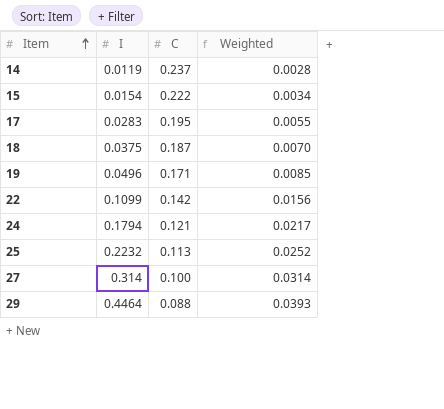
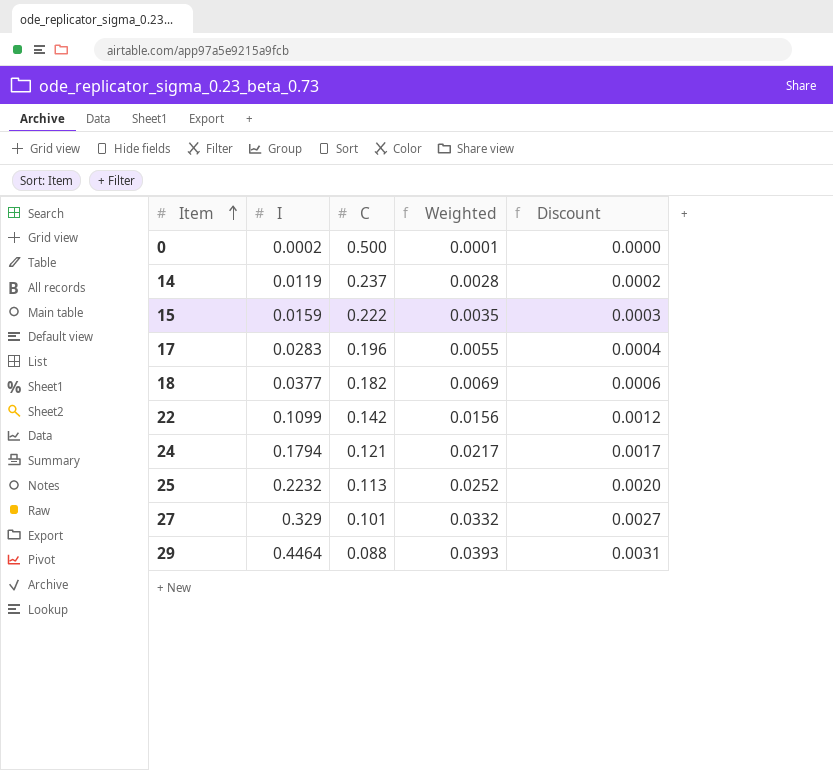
column Discount | formula: none -> [Weighted] * 0.08
row 19: 0.0496 | 0.171 | 0.0085 -> none
row 0: none -> 0.0002 | 0.500 | 0.0001 | 0.0000
15 | I: 0.0154 -> 0.0159
15 | Weighted: 0.0034 -> 0.0035
17 | C: 0.195 -> 0.196
18 | I: 0.0375 -> 0.0377
18 | C: 0.187 -> 0.182
18 | Weighted: 0.0070 -> 0.0069
27 | I: 0.314 -> 0.329
27 | C: 0.100 -> 0.101
27 | Weighted: 0.0314 -> 0.0332

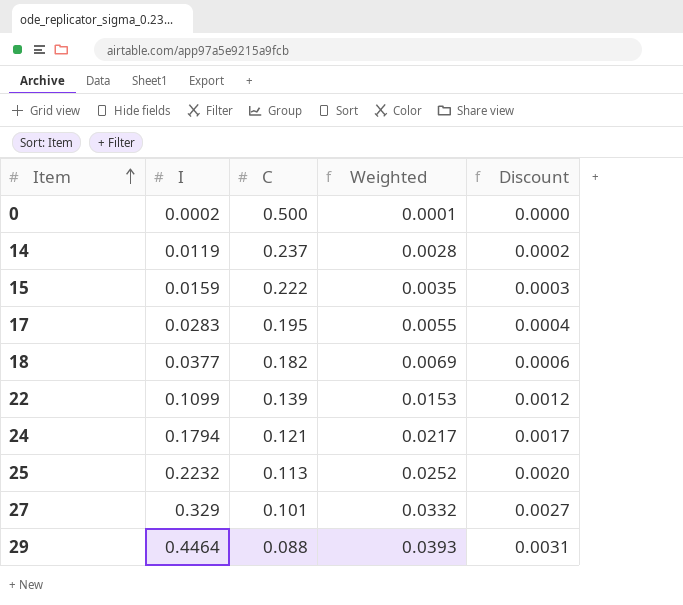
17 | C: 0.196 -> 0.195
22 | C: 0.142 -> 0.139
22 | Weighted: 0.0156 -> 0.0153

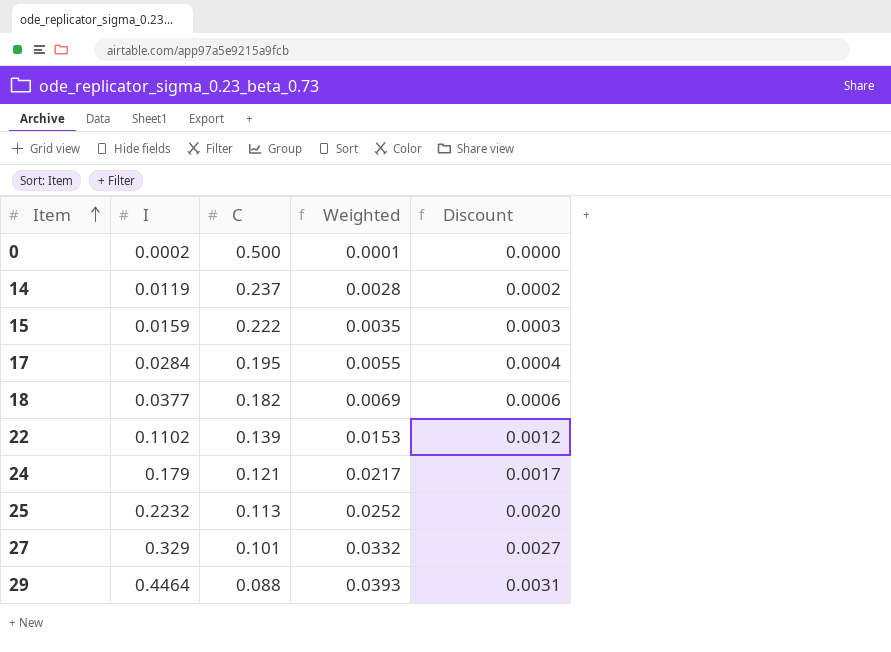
17 | I: 0.0283 -> 0.0284
22 | I: 0.1099 -> 0.1102
24 | I: 0.1794 -> 0.179

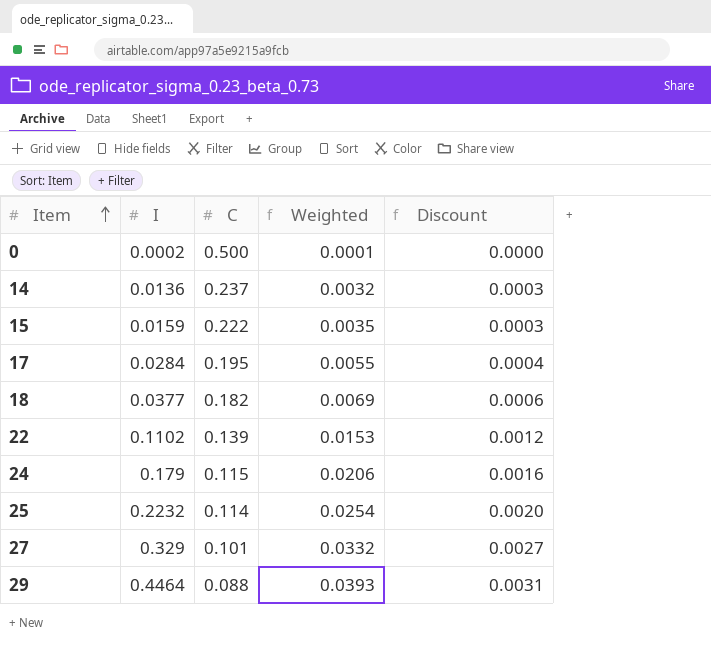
14 | I: 0.0119 -> 0.0136
14 | Weighted: 0.0028 -> 0.0032
14 | Discount: 0.0002 -> 0.0003
24 | C: 0.121 -> 0.115
24 | Weighted: 0.0217 -> 0.0206
24 | Discount: 0.0017 -> 0.0016
25 | C: 0.113 -> 0.114
25 | Weighted: 0.0252 -> 0.0254

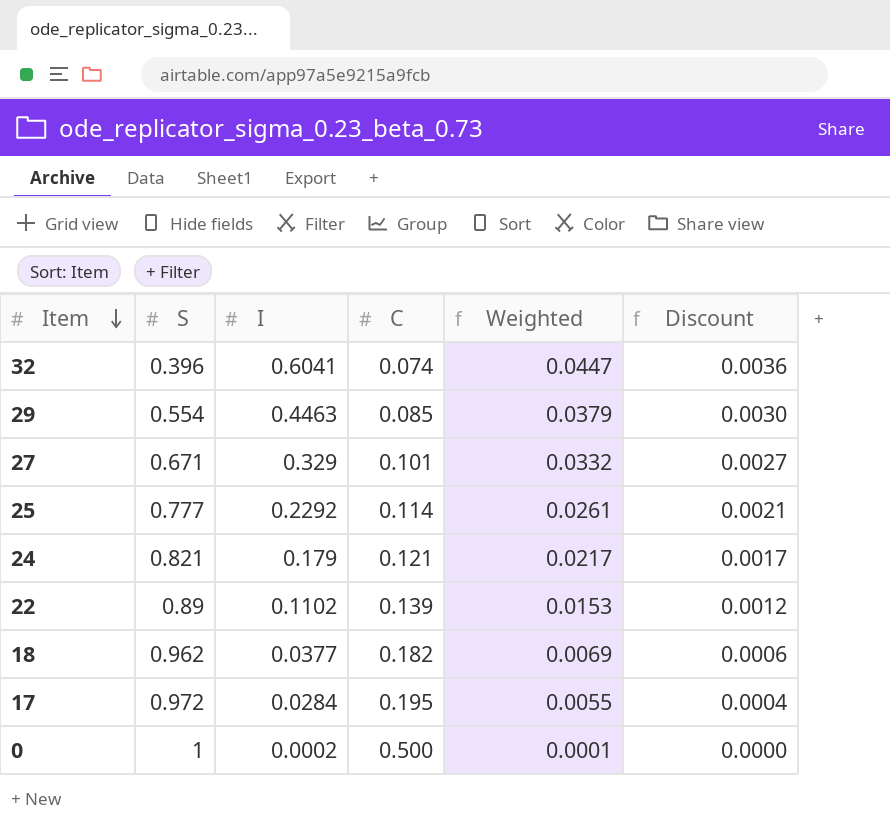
row order: Item ascending -> Item descending
column S | position: none -> 2
row 14: 0.0136 | 0.237 | 0.0032 | 0.0003 -> none
row 15: 0.0159 | 0.222 | 0.0035 | 0.0003 -> none
row 32: none -> 0.396 | 0.6041 | 0.074 | 0.0447 | 0.0036
29 | I: 0.4464 -> 0.4463
29 | C: 0.088 -> 0.085
29 | Weighted: 0.0393 -> 0.0379
29 | Discount: 0.0031 -> 0.0030
25 | I: 0.2232 -> 0.2292
25 | Weighted: 0.0254 -> 0.0261
25 | Discount: 0.0020 -> 0.0021
24 | C: 0.115 -> 0.121
24 | Weighted: 0.0206 -> 0.0217
24 | Discount: 0.0016 -> 0.0017

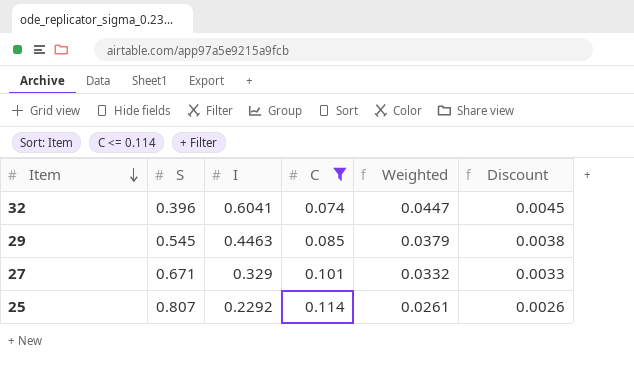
filter: none -> C <= 0.114
column Discount | formula: [Weighted] * 0.08 -> [Weighted] * 0.1
29 | S: 0.554 -> 0.545
25 | S: 0.777 -> 0.807

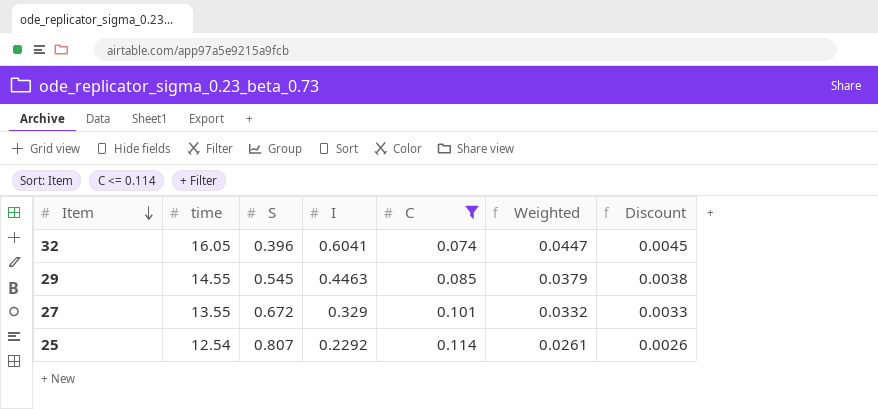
column time | position: none -> 2
27 | S: 0.671 -> 0.672

